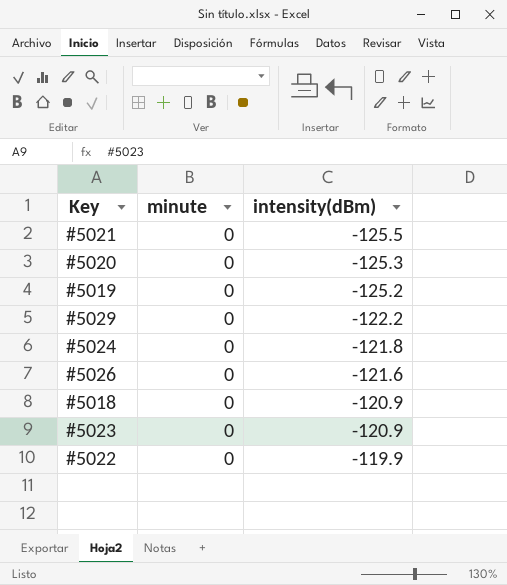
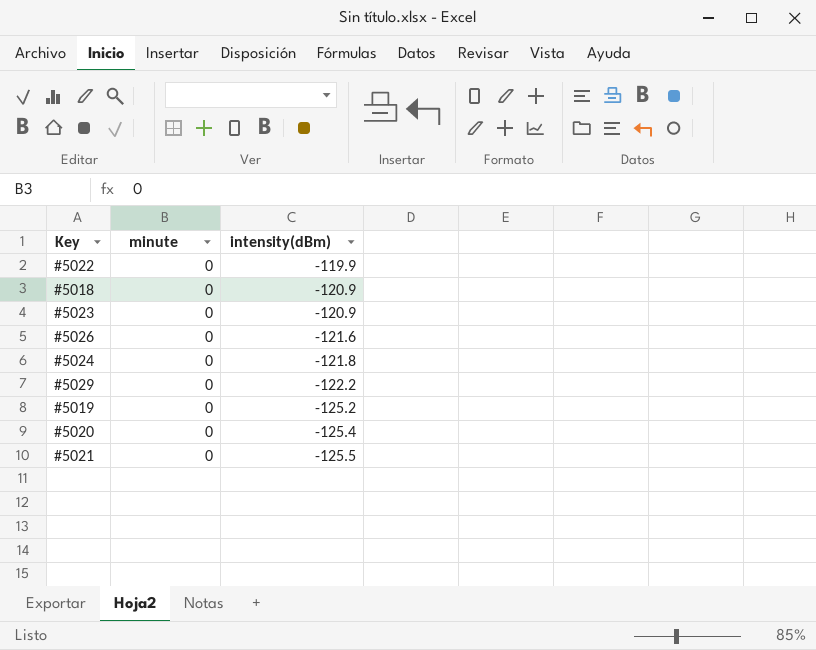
row order: intensity(dBm) ascending -> intensity(dBm) descending
#5020 | intensity(dBm): -125.3 -> -125.4

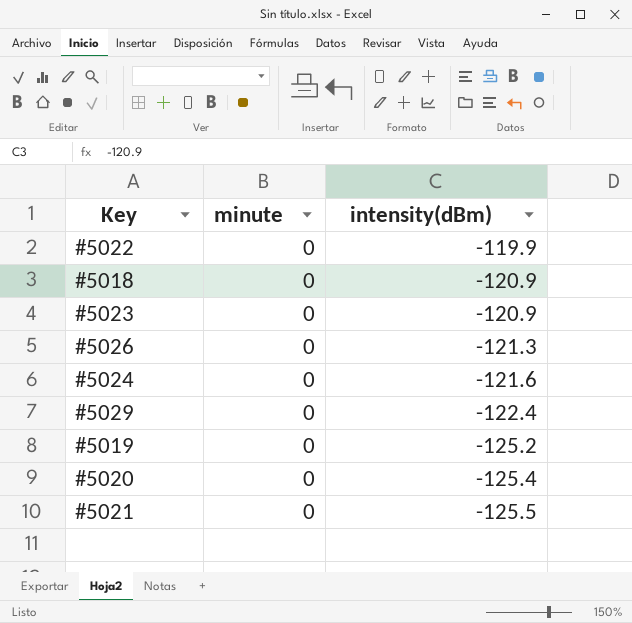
#5026 | intensity(dBm): -121.6 -> -121.3
#5024 | intensity(dBm): -121.8 -> -121.6
#5029 | intensity(dBm): -122.2 -> -122.4

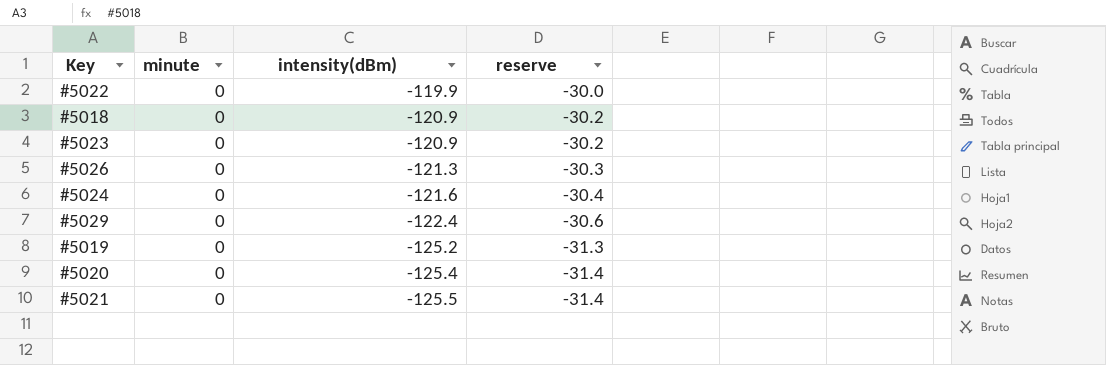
column reserve | formula: none -> [intensity(dBm)] * 0.25

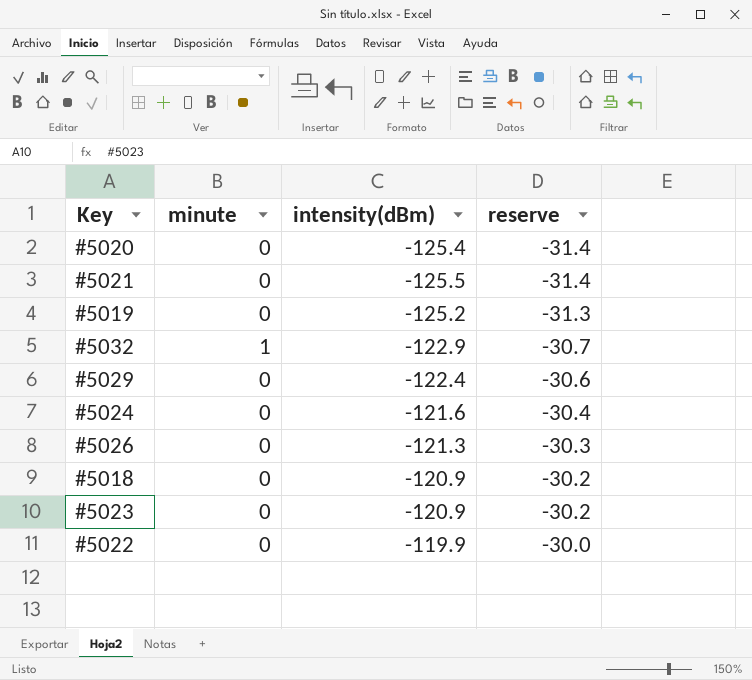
row order: intensity(dBm) descending -> reserve ascending
row #5032: none -> 1 | -122.9 | -30.7

